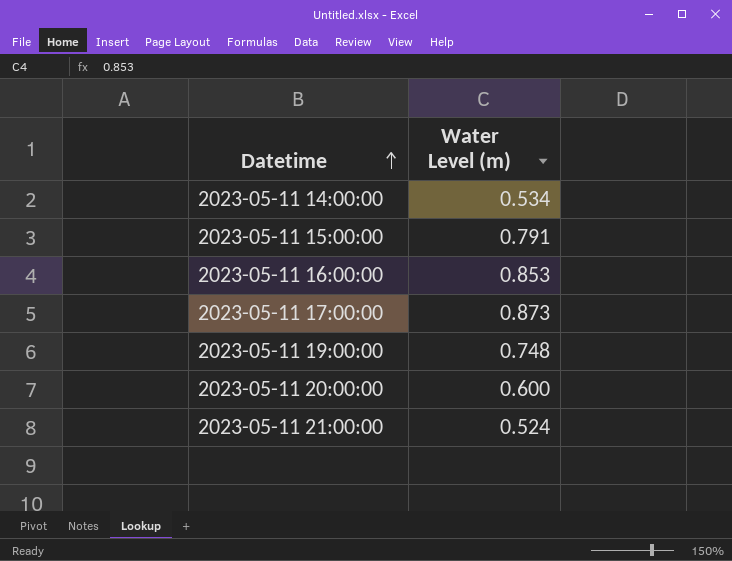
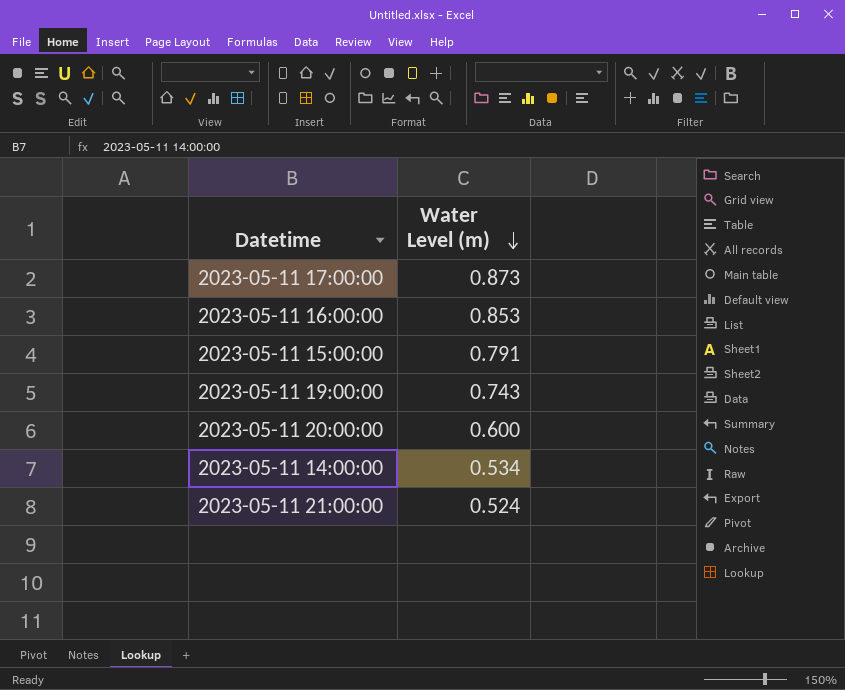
row order: Datetime ascending -> Water Level (m) descending
2023-05-11 19:00:00 | Water Level (m): 0.748 -> 0.743

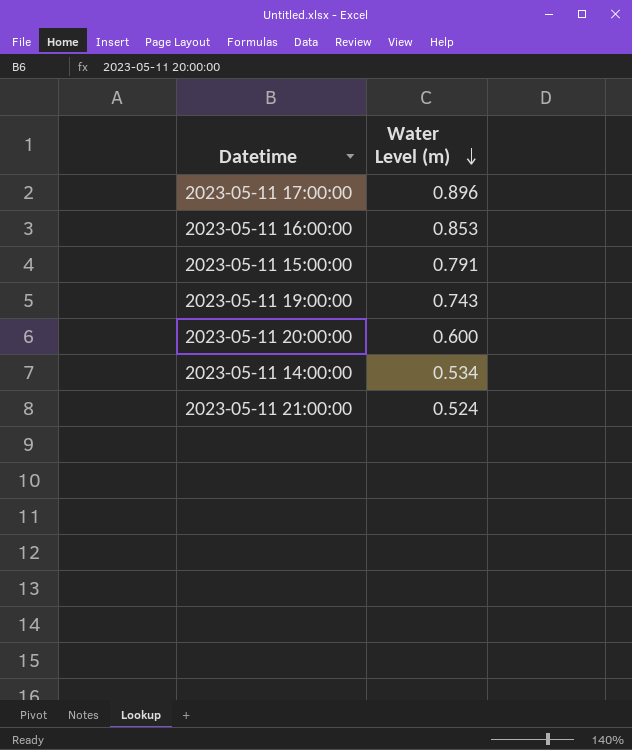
2023-05-11 17:00:00 | Water Level (m): 0.873 -> 0.896

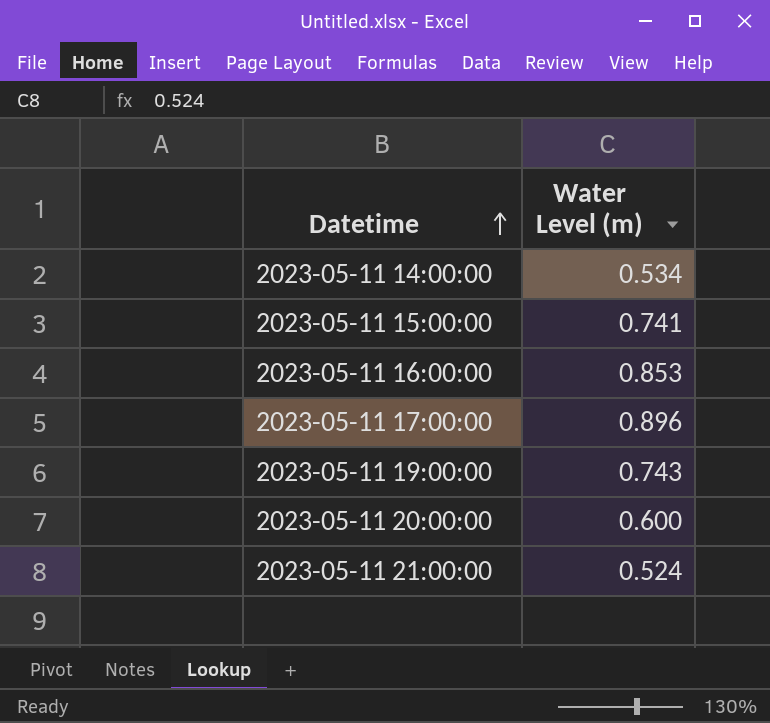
row order: Water Level (m) descending -> Datetime ascending
2023-05-11 15:00:00 | Water Level (m): 0.791 -> 0.741

